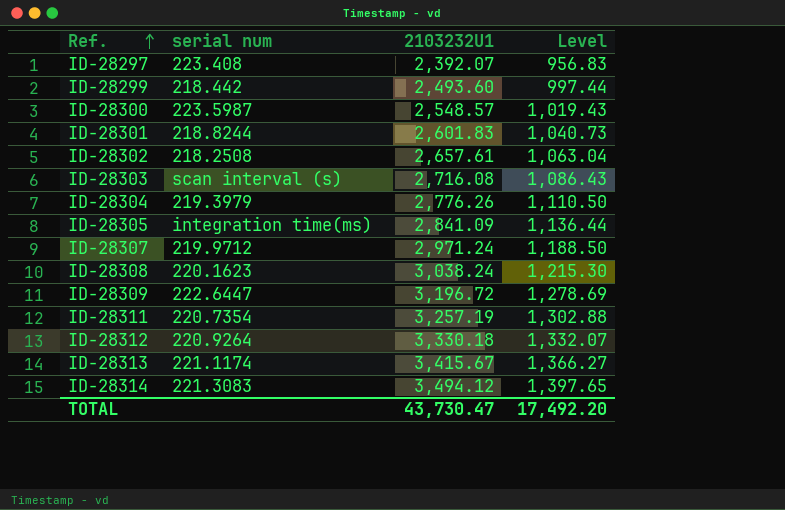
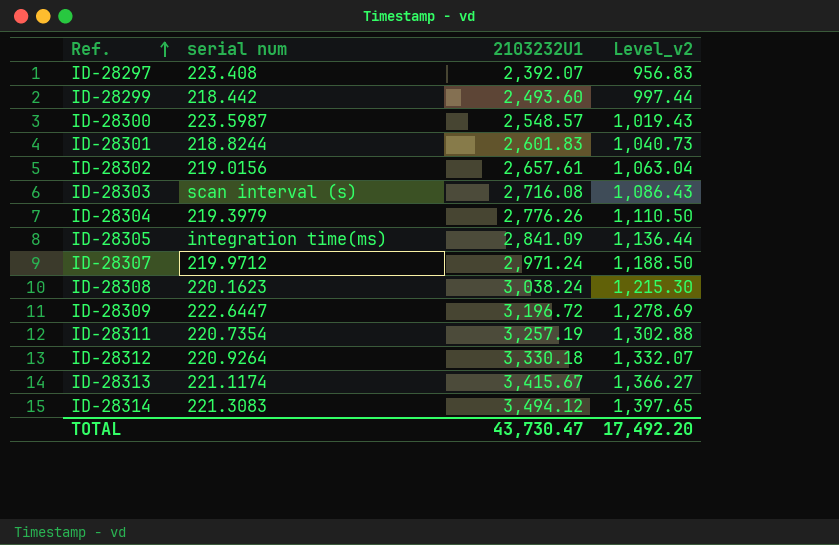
column name: Level -> Level_v2
ID-28302 | serial num: 218.2508 -> 219.0156

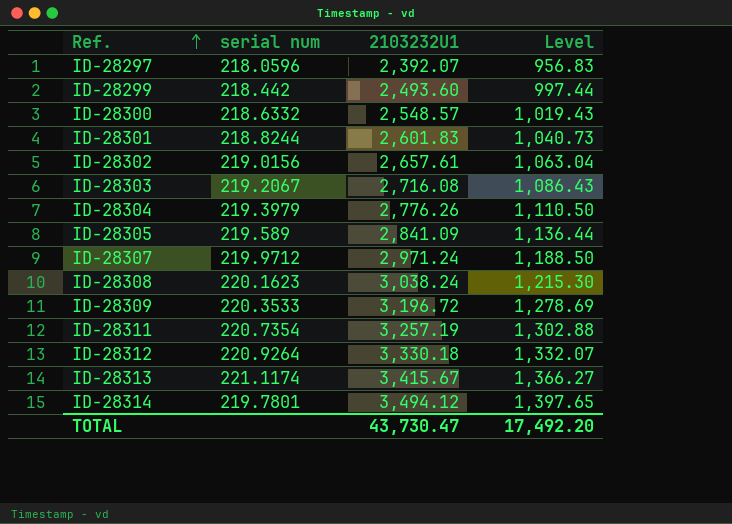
column name: Level_v2 -> Level
ID-28297 | serial num: 223.408 -> 218.0596
ID-28300 | serial num: 223.5987 -> 218.6332
ID-28303 | serial num: scan interval (s) -> 219.2067
ID-28305 | serial num: integration time(ms) -> 219.589
ID-28309 | serial num: 222.6447 -> 220.3533
ID-28314 | serial num: 221.3083 -> 219.7801

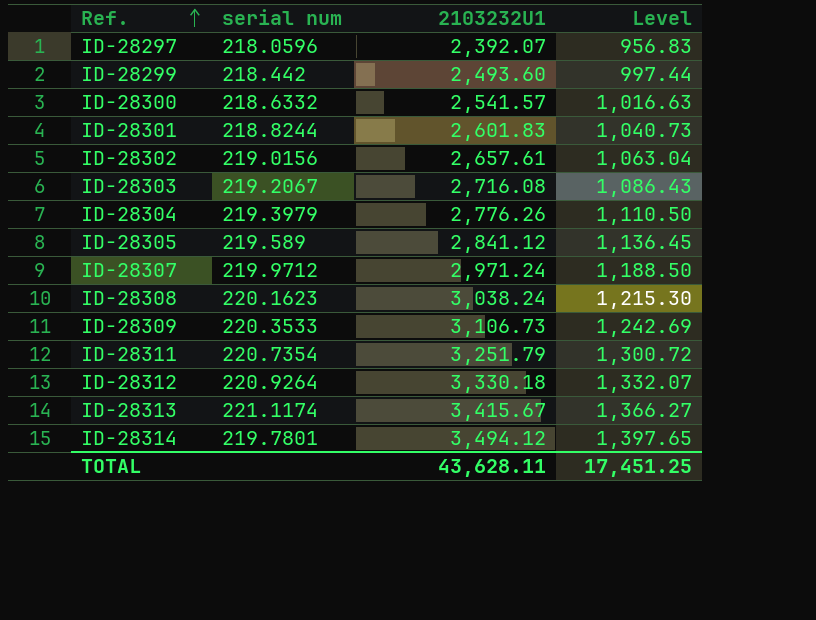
ID-28300 | 2103232U1: 2,548.57 -> 2,541.57
ID-28300 | Level: 1,019.43 -> 1,016.63
ID-28305 | 2103232U1: 2,841.09 -> 2,841.12
ID-28305 | Level: 1,136.44 -> 1,136.45
ID-28309 | 2103232U1: 3,196.72 -> 3,106.73
ID-28309 | Level: 1,278.69 -> 1,242.69
ID-28311 | 2103232U1: 3,257.19 -> 3,251.79
ID-28311 | Level: 1,302.88 -> 1,300.72
TOTAL | 2103232U1: 43,730.47 -> 43,628.11
TOTAL | Level: 17,492.20 -> 17,451.25

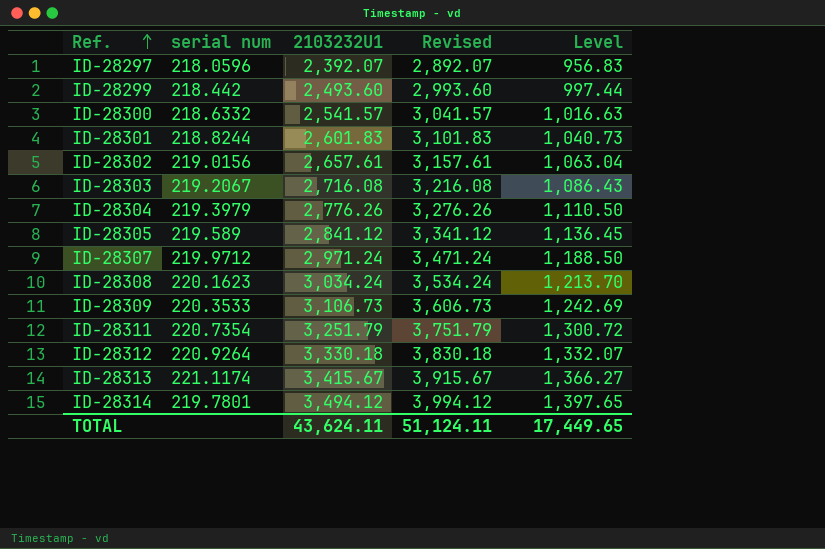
column Revised | formula: none -> [2103232U1] + 500
ID-28308 | 2103232U1: 3,038.24 -> 3,034.24
ID-28308 | Level: 1,215.30 -> 1,213.70
TOTAL | 2103232U1: 43,628.11 -> 43,624.11
TOTAL | Level: 17,451.25 -> 17,449.65

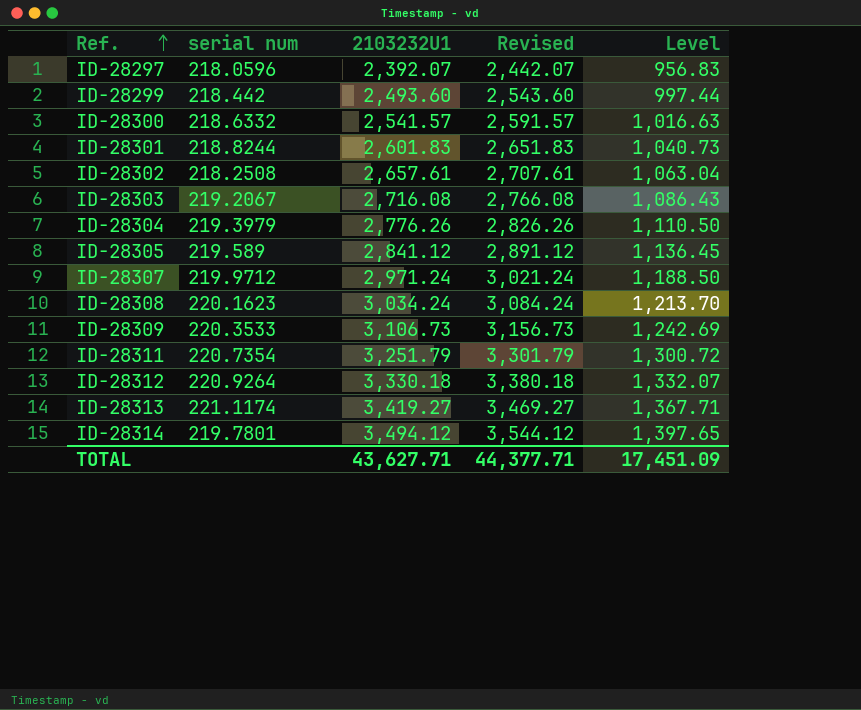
column Revised | formula: [2103232U1] + 500 -> [2103232U1] + 50
ID-28302 | serial num: 219.0156 -> 218.2508
ID-28313 | 2103232U1: 3,415.67 -> 3,419.27
ID-28313 | Level: 1,366.27 -> 1,367.71
TOTAL | 2103232U1: 43,624.11 -> 43,627.71
TOTAL | Revised: 51,124.11 -> 44,377.71
TOTAL | Level: 17,449.65 -> 17,451.09

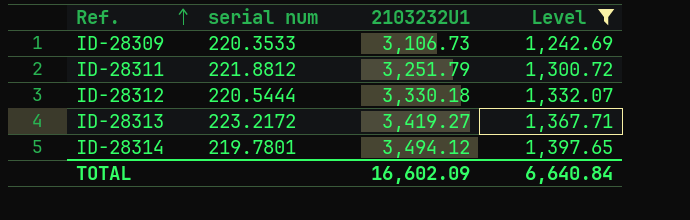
filter: none -> Level >= 1,242.69
column Revised | formula: [2103232U1] + 50 -> none
ID-28311 | serial num: 220.7354 -> 221.8812
ID-28312 | serial num: 220.9264 -> 220.5444
ID-28313 | serial num: 221.1174 -> 223.2172
TOTAL | 2103232U1: 43,627.71 -> 16,602.09
TOTAL | Level: 17,451.09 -> 6,640.84

